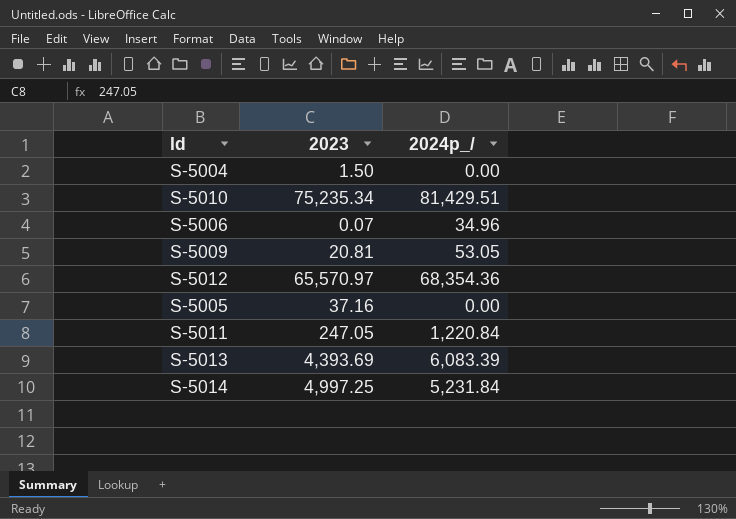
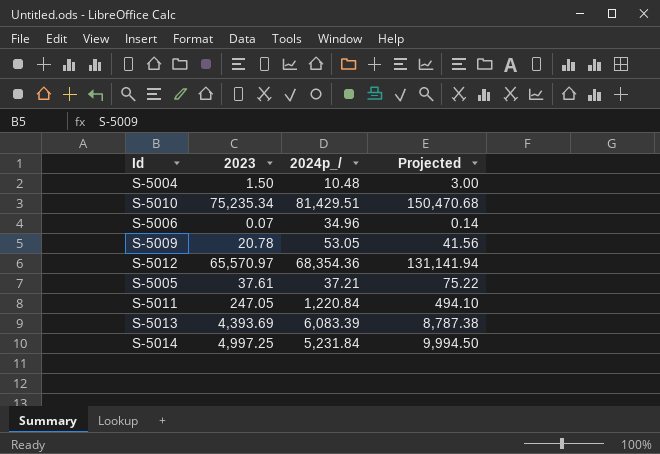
column Projected | formula: none -> [2023] * 2
S-5004 | 2024p_/: 0.00 -> 10.48
S-5009 | 2023: 20.81 -> 20.78
S-5005 | 2023: 37.16 -> 37.61
S-5005 | 2024p_/: 0.00 -> 37.21

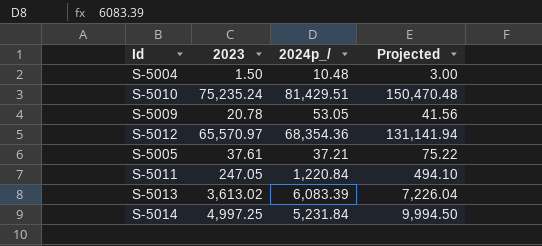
row S-5006: 0.07 | 34.96 | 0.14 -> none
S-5010 | 2023: 75,235.34 -> 75,235.24
S-5010 | Projected: 150,470.68 -> 150,470.48
S-5013 | 2023: 4,393.69 -> 3,613.02
S-5013 | Projected: 8,787.38 -> 7,226.04

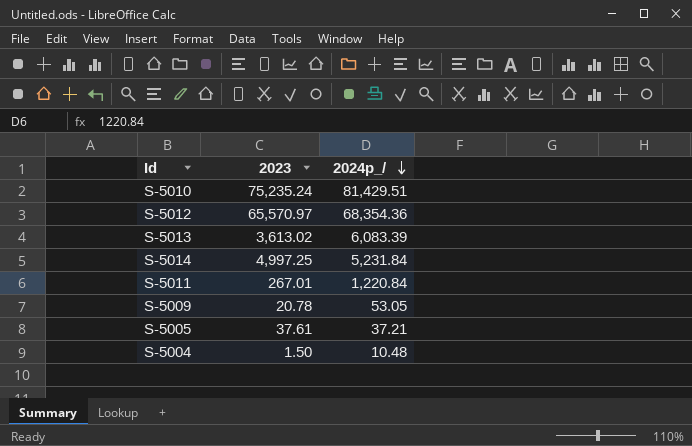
row order: none -> 2024p_/ descending
column Projected | formula: [2023] * 2 -> none
S-5011 | 2023: 247.05 -> 267.01

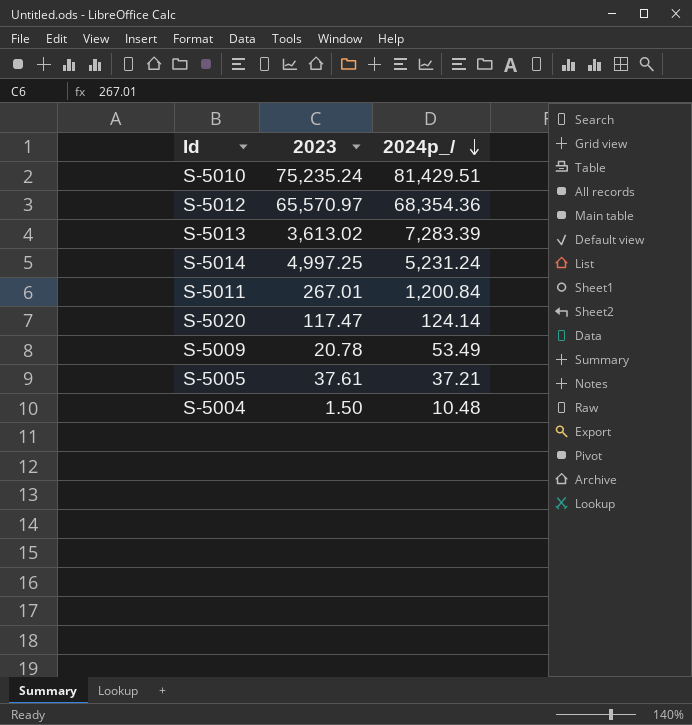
S-5013 | 2024p_/: 6,083.39 -> 7,283.39
S-5014 | 2024p_/: 5,231.84 -> 5,231.24
S-5011 | 2024p_/: 1,220.84 -> 1,200.84
row S-5020: none -> 117.47 | 124.14
S-5009 | 2024p_/: 53.05 -> 53.49

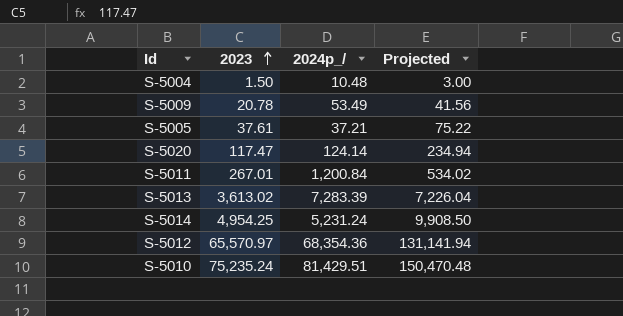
row order: 2024p_/ descending -> 2023 ascending
column Projected | formula: none -> [2023] * 2
S-5014 | 2023: 4,997.25 -> 4,954.25

